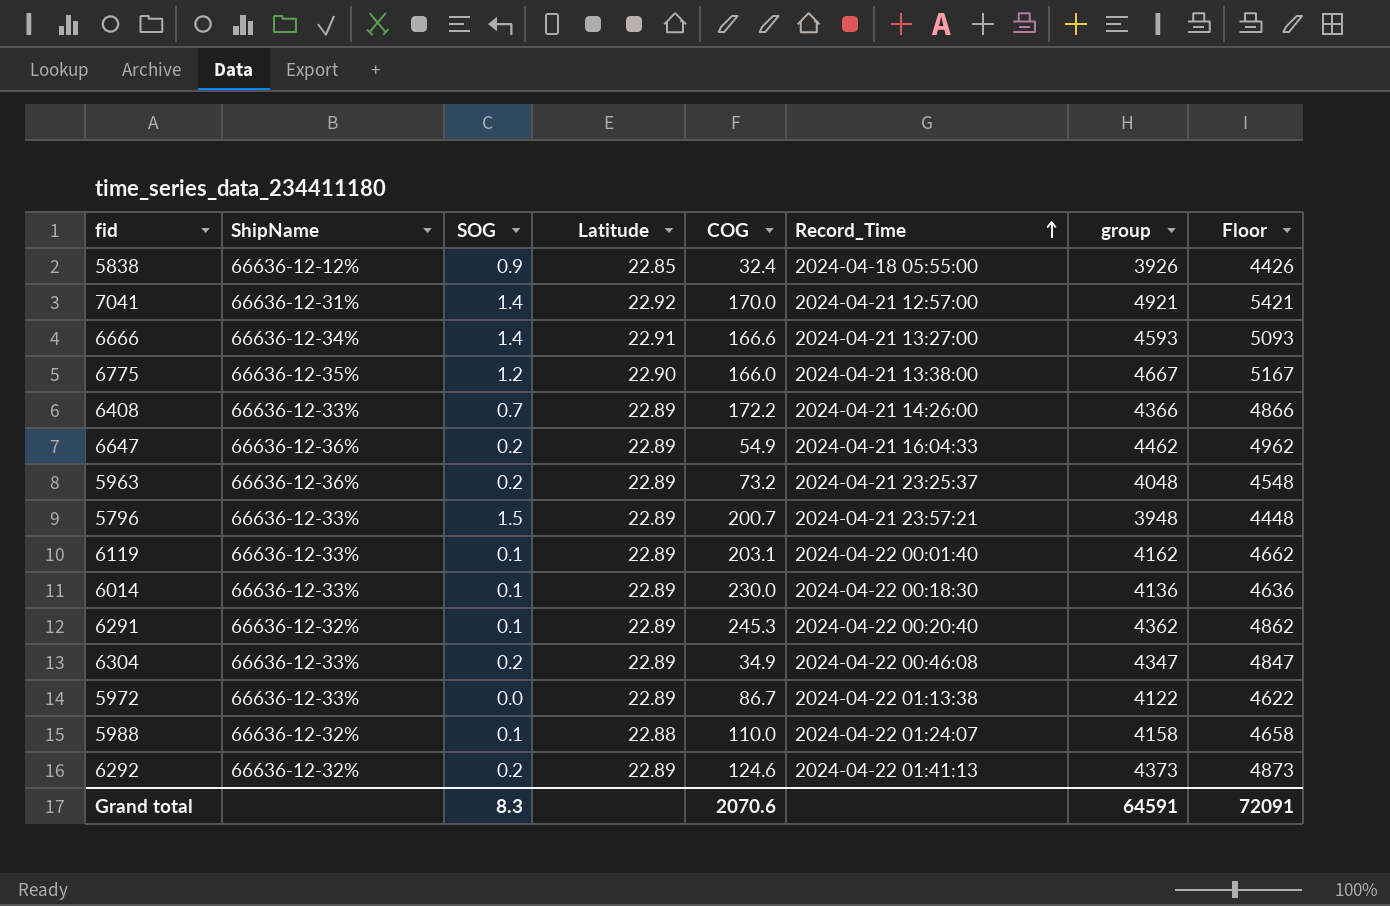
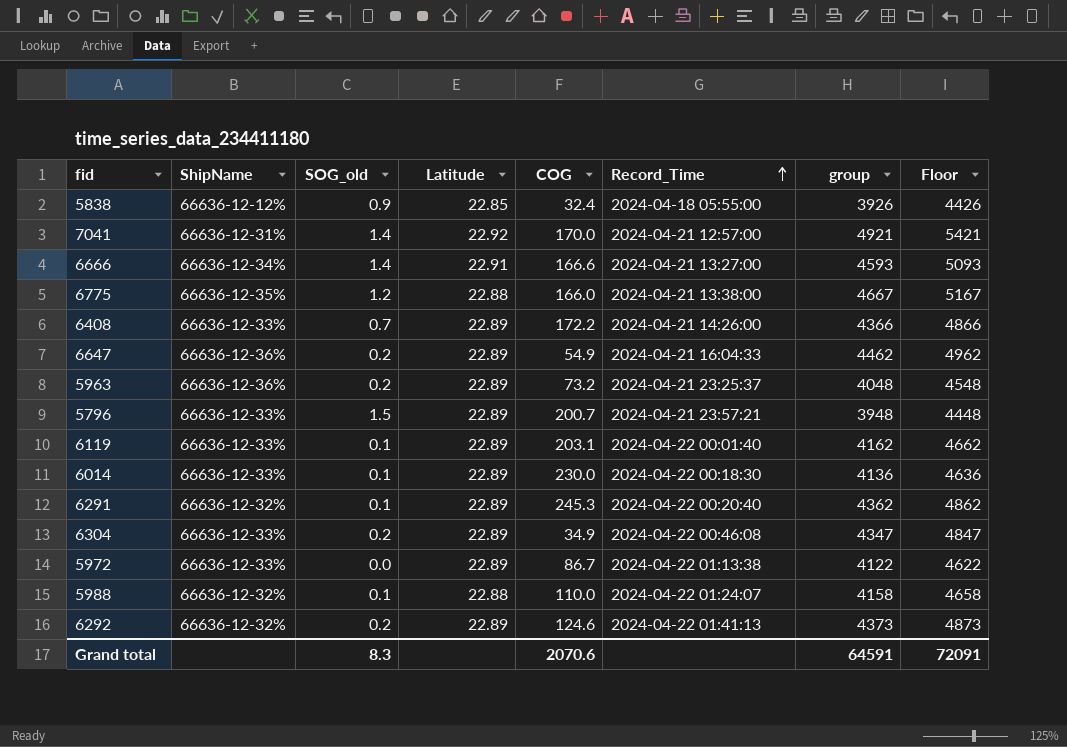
column name: SOG -> SOG_old
6775 | Latitude: 22.90 -> 22.88

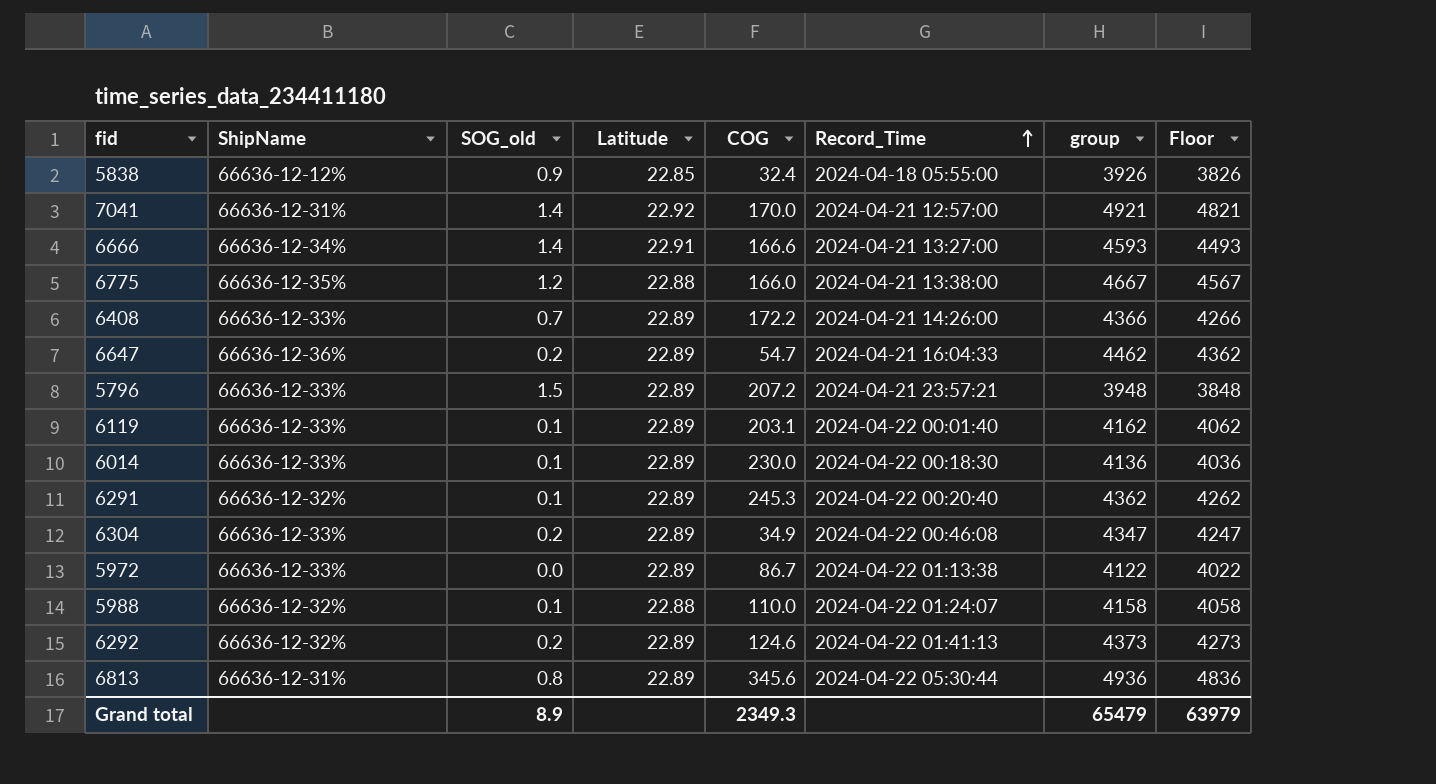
column Floor | formula: [group] + 500 -> [group] - 100
row 5963: 66636-12-36% | 0.2 | 22.89 | 73.2 | 2024-04-21 23:25:37 | 4048 | 4548 -> none
6647 | COG: 54.9 -> 54.7
5796 | COG: 200.7 -> 207.2
row 6813: none -> 66636-12-31% | 0.8 | 22.89 | 345.6 | 2024-04-22 05:30:44 | 4936 | 4836
Grand total | SOG_old: 8.3 -> 8.9
Grand total | COG: 2070.6 -> 2349.3
Grand total | group: 64591 -> 65479
Grand total | Floor: 72091 -> 63979

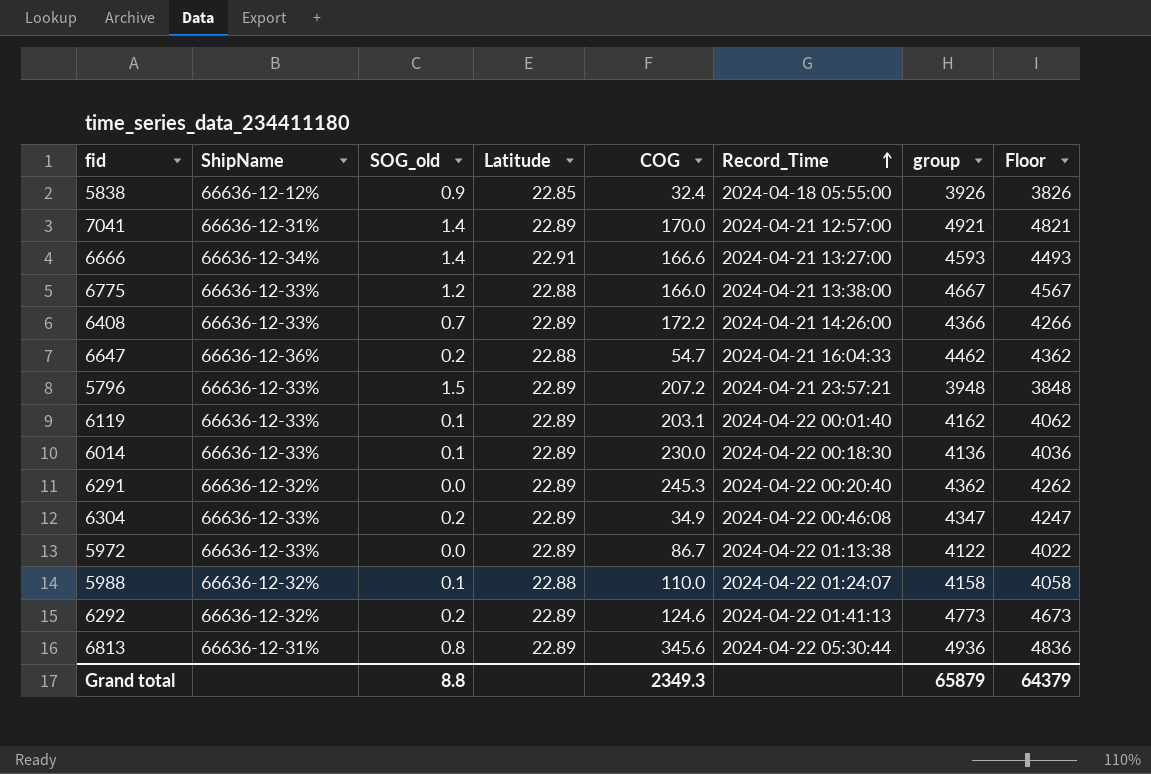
7041 | Latitude: 22.92 -> 22.89
6775 | ShipName: 66636-12-35% -> 66636-12-33%
6647 | Latitude: 22.89 -> 22.88
6291 | SOG_old: 0.1 -> 0.0
6292 | group: 4373 -> 4773
6292 | Floor: 4273 -> 4673
Grand total | SOG_old: 8.9 -> 8.8
Grand total | group: 65479 -> 65879
Grand total | Floor: 63979 -> 64379

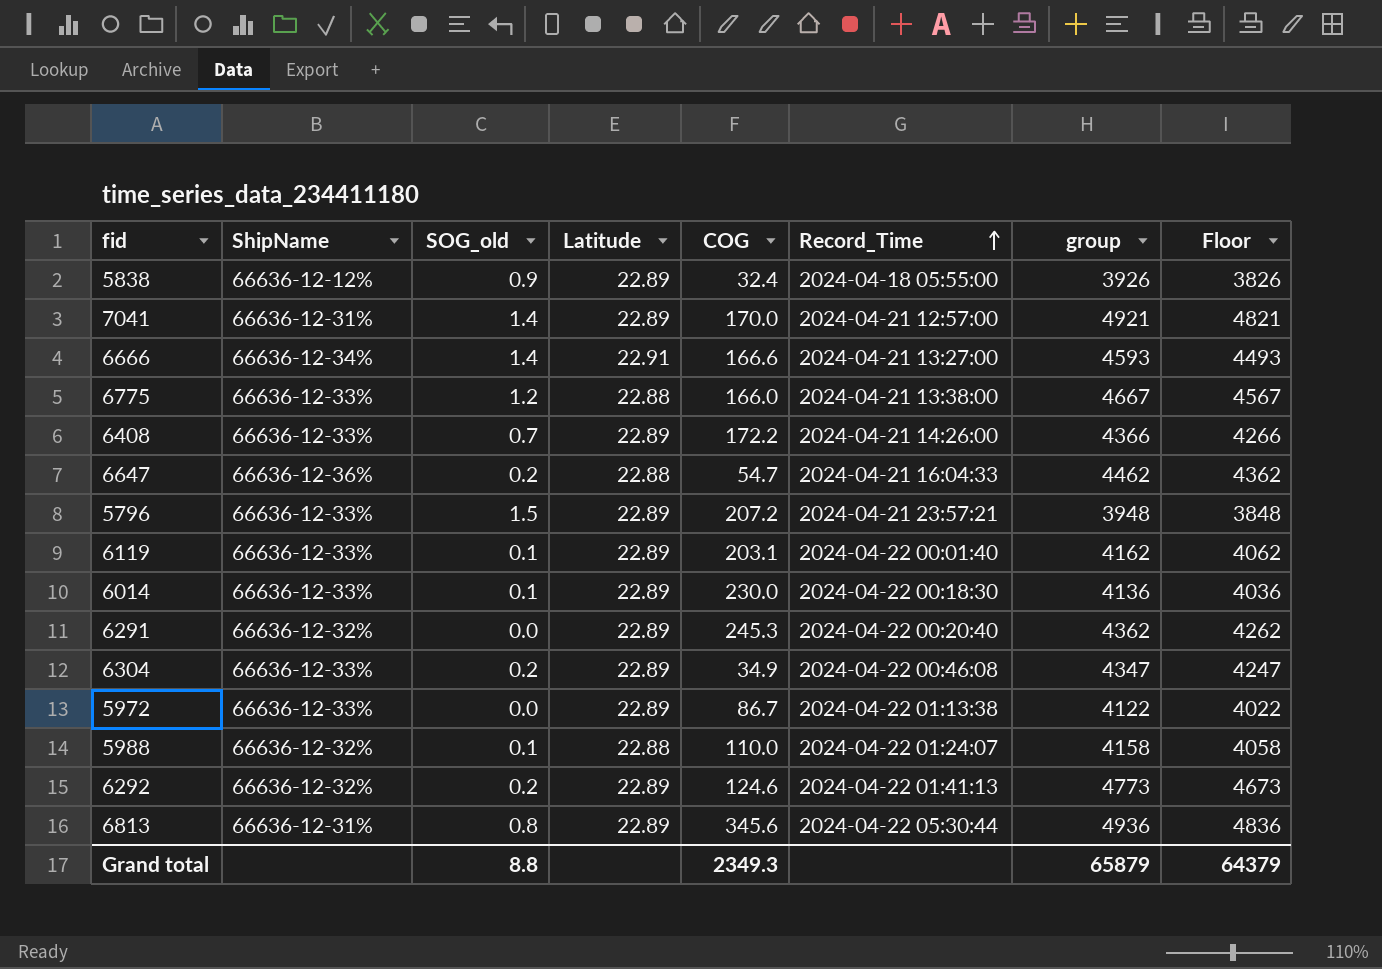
5838 | Latitude: 22.85 -> 22.89

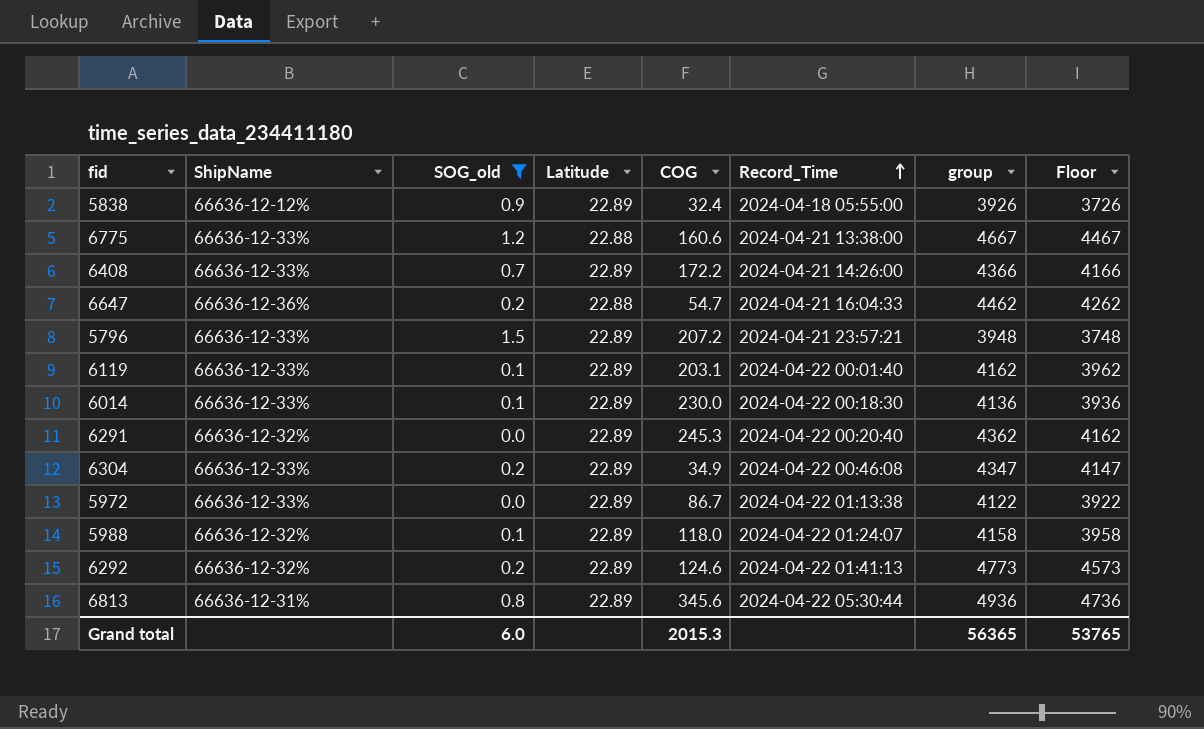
filter: none -> SOG_old != 1.4
column Floor | formula: [group] - 100 -> [group] - 200
6775 | COG: 166.0 -> 160.6
5988 | Latitude: 22.88 -> 22.89
5988 | COG: 110.0 -> 118.0
Grand total | SOG_old: 8.8 -> 6.0
Grand total | COG: 2349.3 -> 2015.3
Grand total | group: 65879 -> 56365
Grand total | Floor: 64379 -> 53765

